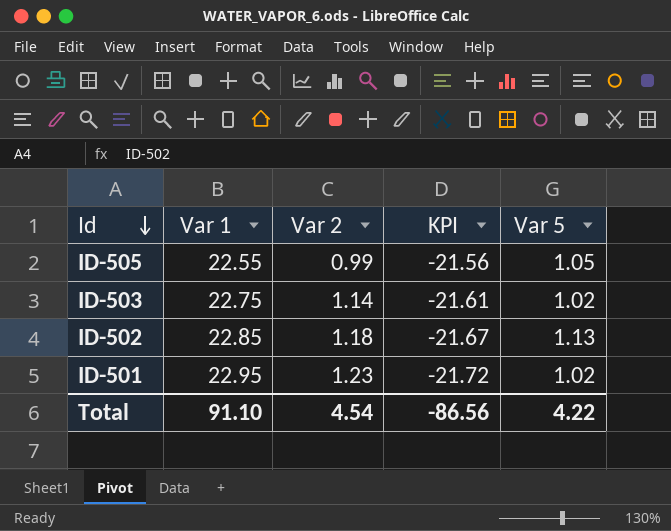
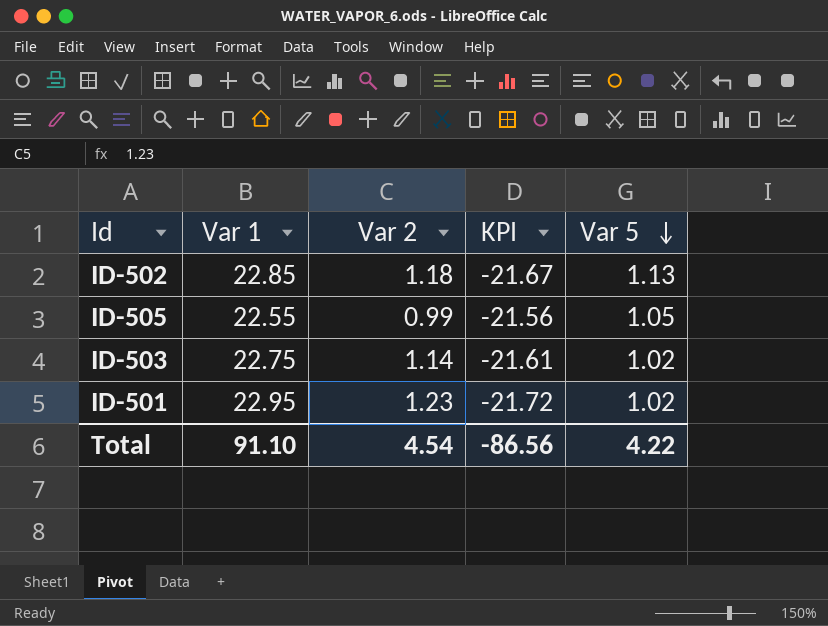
row order: Id descending -> Var 5 descending

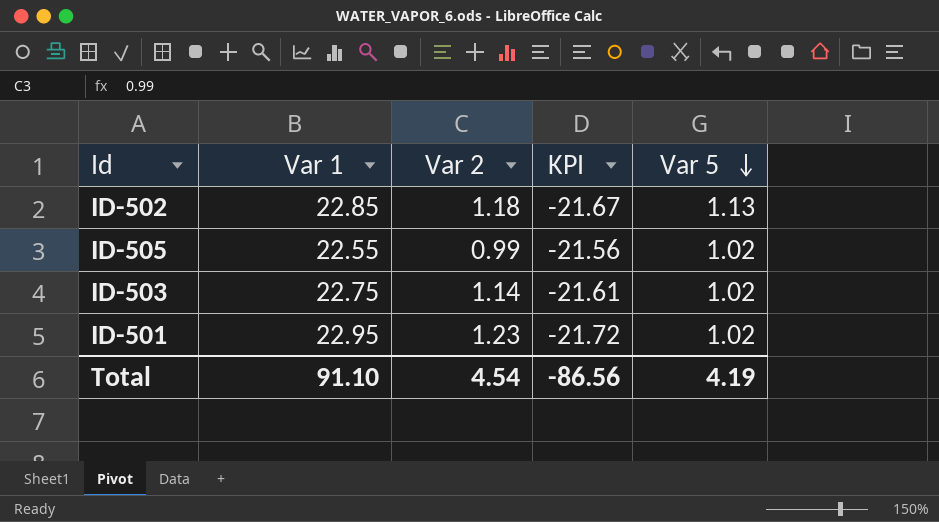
ID-505 | Var 5: 1.05 -> 1.02
Total | Var 5: 4.22 -> 4.19

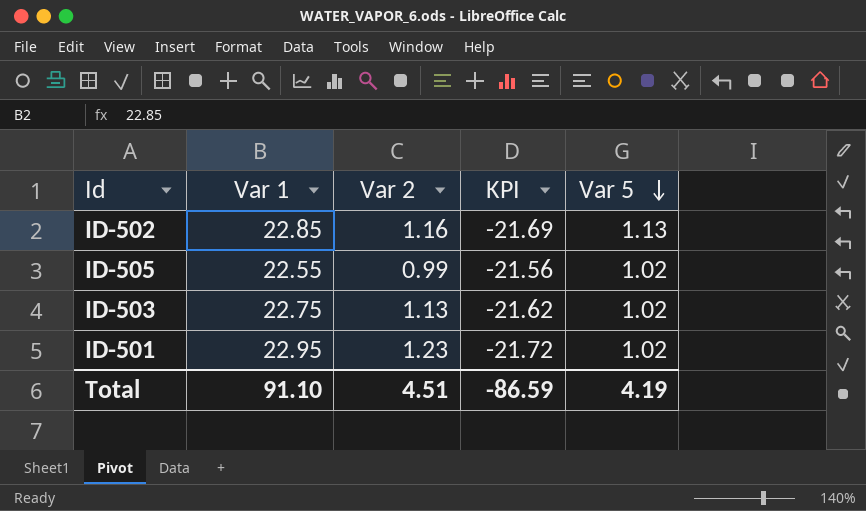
ID-502 | Var 2: 1.18 -> 1.16
ID-502 | KPI: -21.67 -> -21.69
ID-503 | Var 2: 1.14 -> 1.13
ID-503 | KPI: -21.61 -> -21.62
Total | Var 2: 4.54 -> 4.51
Total | KPI: -86.56 -> -86.59

